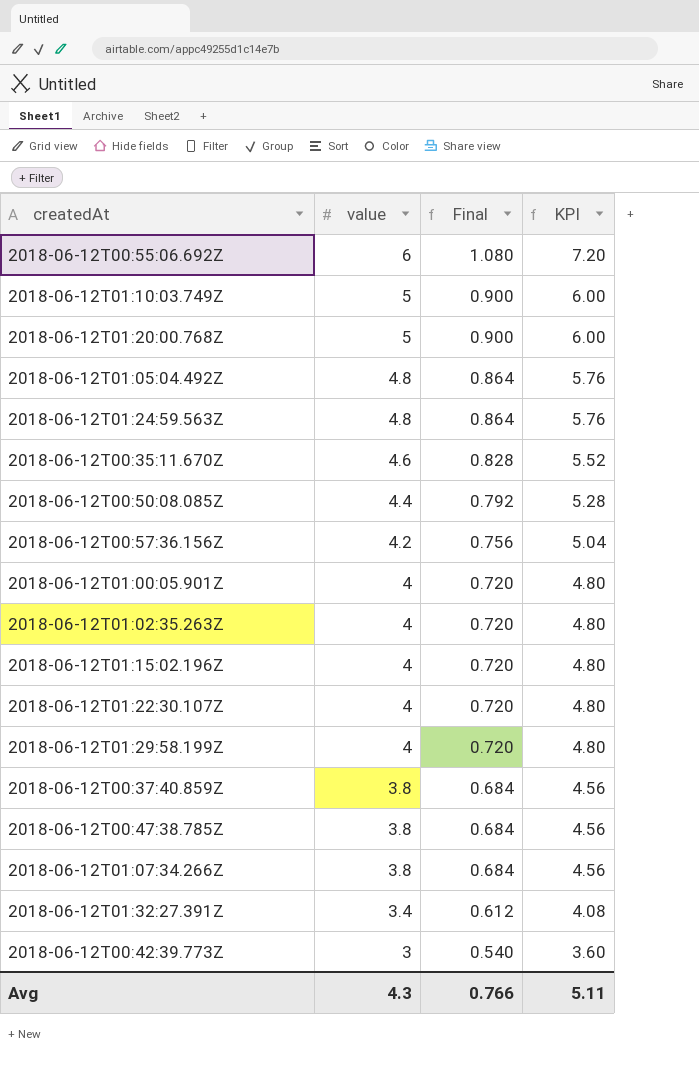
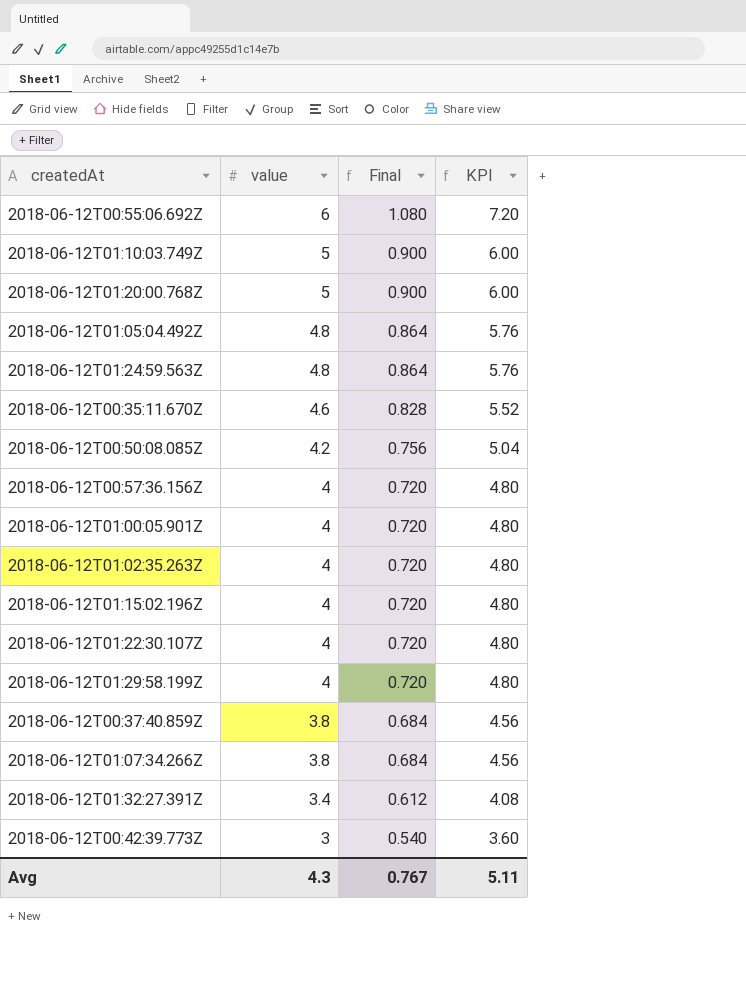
row 2018-06-12T00:47:38.785Z: 3.8 | 0.684 | 4.56 -> none
2018-06-12T00:50:08.085Z | value: 4.4 -> 4.2
2018-06-12T00:50:08.085Z | Final: 0.792 -> 0.756
2018-06-12T00:50:08.085Z | KPI: 5.28 -> 5.04
2018-06-12T00:57:36.156Z | value: 4.2 -> 4
2018-06-12T00:57:36.156Z | Final: 0.756 -> 0.720
2018-06-12T00:57:36.156Z | KPI: 5.04 -> 4.80
Avg | Final: 0.766 -> 0.767

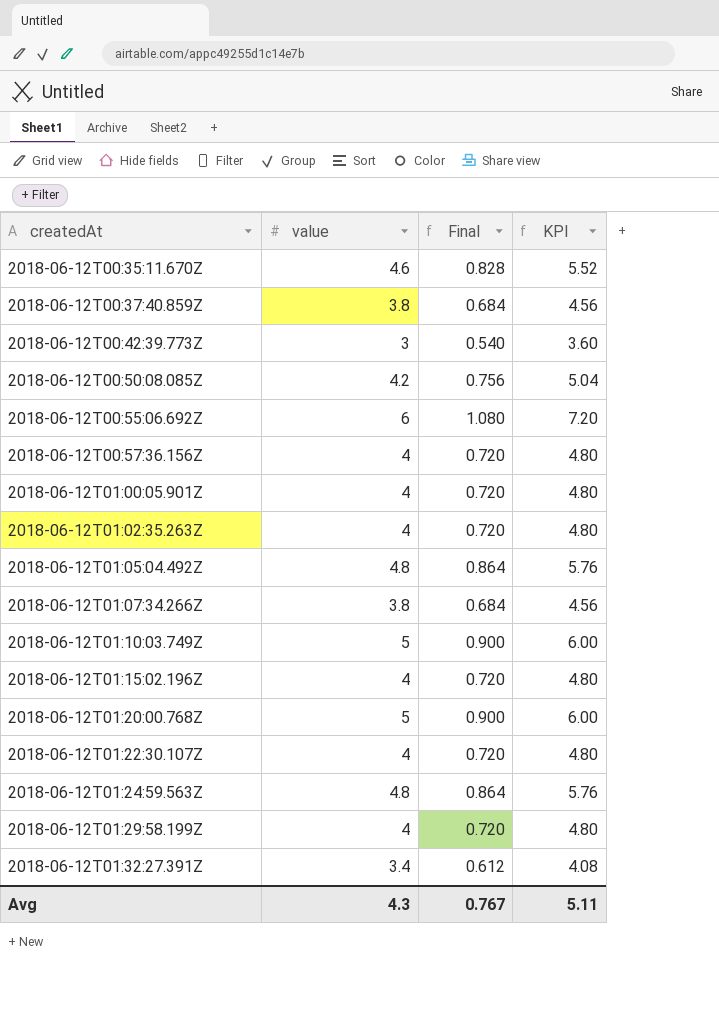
row order: value descending -> createdAt ascending

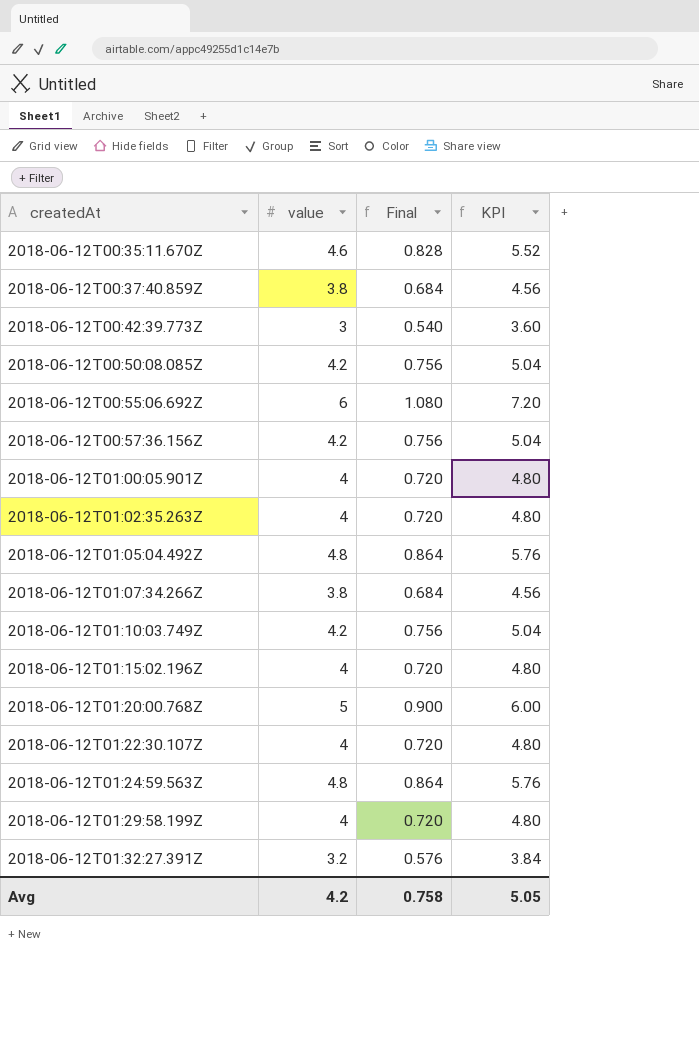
2018-06-12T00:57:36.156Z | value: 4 -> 4.2
2018-06-12T00:57:36.156Z | Final: 0.720 -> 0.756
2018-06-12T00:57:36.156Z | KPI: 4.80 -> 5.04
2018-06-12T01:10:03.749Z | value: 5 -> 4.2
2018-06-12T01:10:03.749Z | Final: 0.900 -> 0.756
2018-06-12T01:10:03.749Z | KPI: 6.00 -> 5.04
2018-06-12T01:32:27.391Z | value: 3.4 -> 3.2
2018-06-12T01:32:27.391Z | Final: 0.612 -> 0.576
2018-06-12T01:32:27.391Z | KPI: 4.08 -> 3.84
Avg | value: 4.3 -> 4.2
Avg | Final: 0.767 -> 0.758
Avg | KPI: 5.11 -> 5.05

